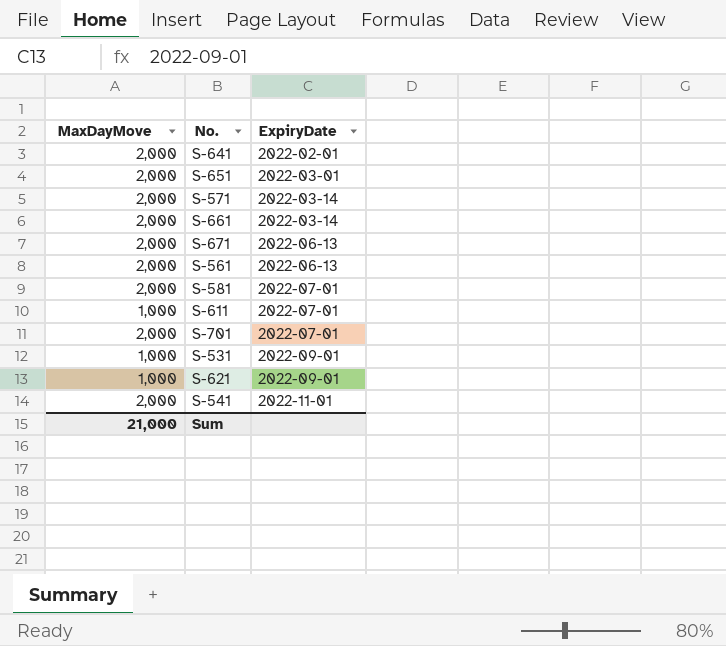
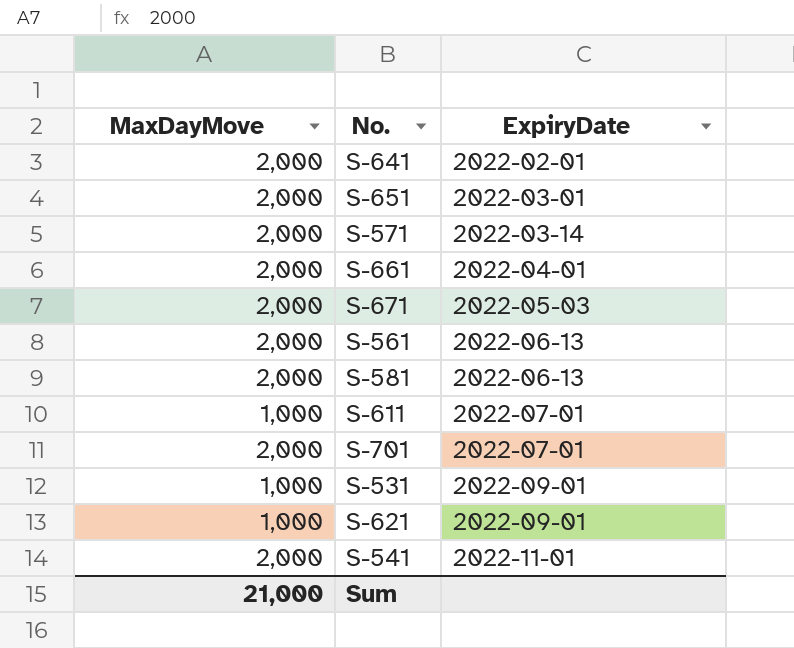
S-661 | ExpiryDate: 2022-03-14 -> 2022-04-01
S-671 | ExpiryDate: 2022-06-13 -> 2022-05-03
S-581 | ExpiryDate: 2022-07-01 -> 2022-06-13

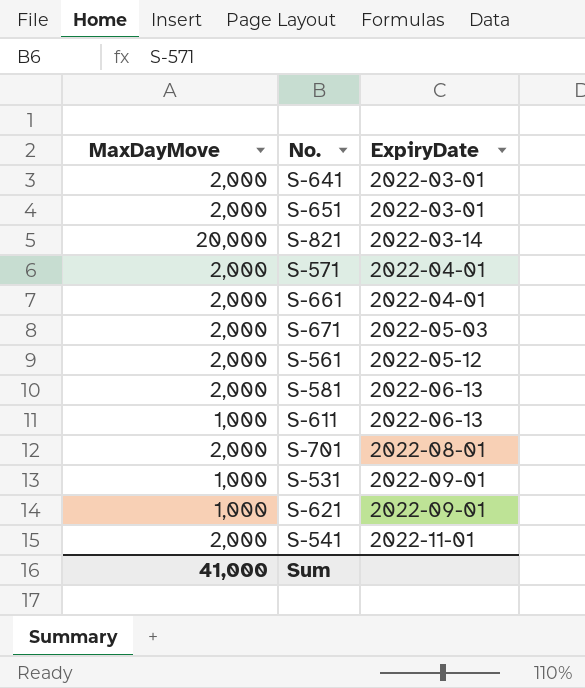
S-641 | ExpiryDate: 2022-02-01 -> 2022-03-01
row S-821: none -> 20,000 | 2022-03-14
S-571 | ExpiryDate: 2022-03-14 -> 2022-04-01
S-561 | ExpiryDate: 2022-06-13 -> 2022-05-12
S-611 | ExpiryDate: 2022-07-01 -> 2022-06-13
S-701 | ExpiryDate: 2022-07-01 -> 2022-08-01
Sum | MaxDayMove: 21,000 -> 41,000

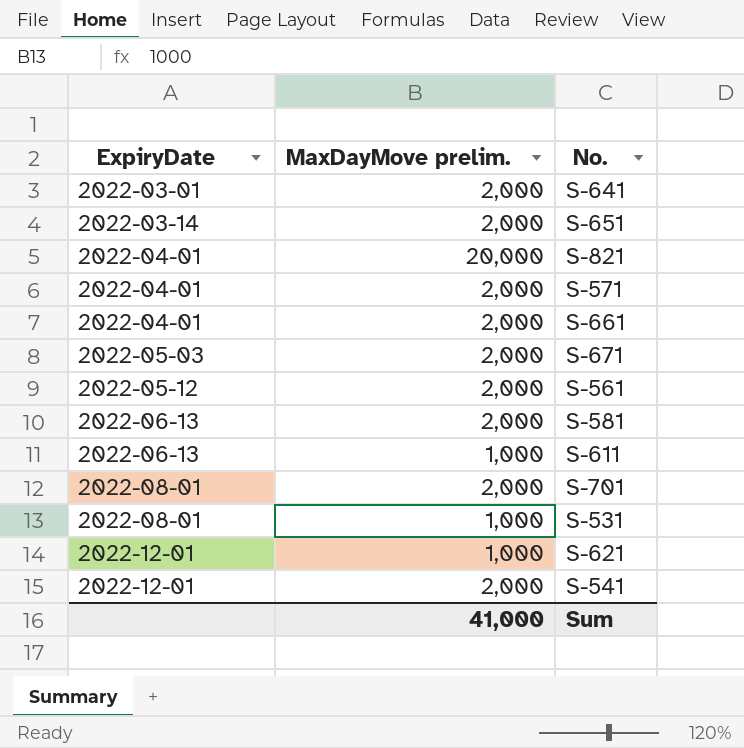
column ExpiryDate | position: 3 -> 1
column name: MaxDayMove -> MaxDayMove prelim.
S-651 | ExpiryDate: 2022-03-01 -> 2022-03-14
S-821 | ExpiryDate: 2022-03-14 -> 2022-04-01
S-531 | ExpiryDate: 2022-09-01 -> 2022-08-01
S-621 | ExpiryDate: 2022-09-01 -> 2022-12-01
S-541 | ExpiryDate: 2022-11-01 -> 2022-12-01

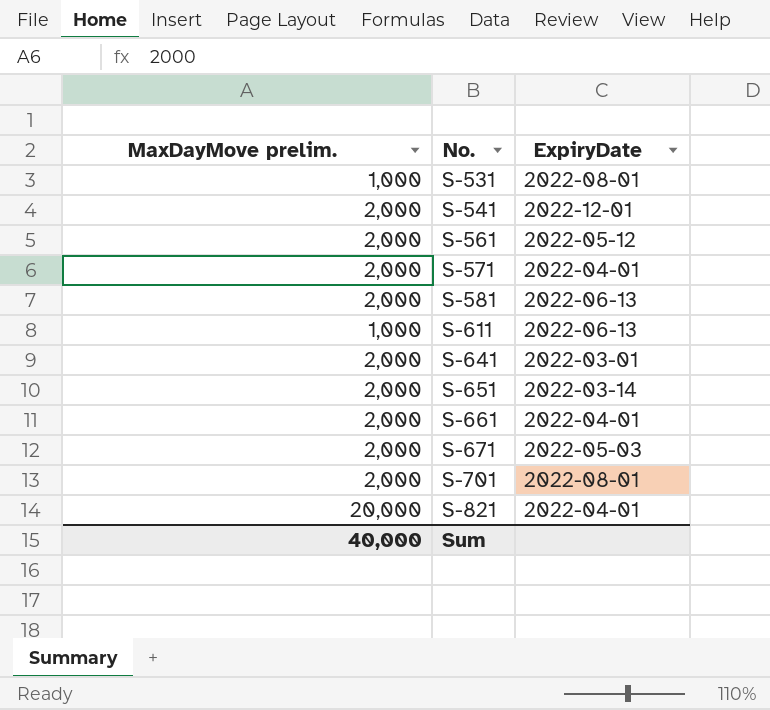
row order: ExpiryDate ascending -> No. ascending
column ExpiryDate | position: 1 -> 3
row S-621: 2022-12-01 | 1,000 -> none
Sum | MaxDayMove prelim.: 41,000 -> 40,000

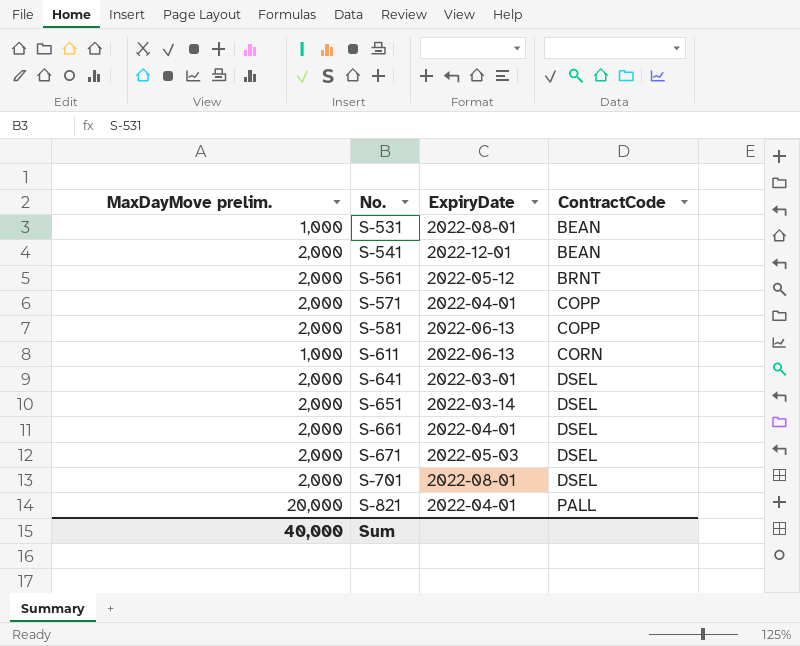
column ContractCode | position: none -> 4

